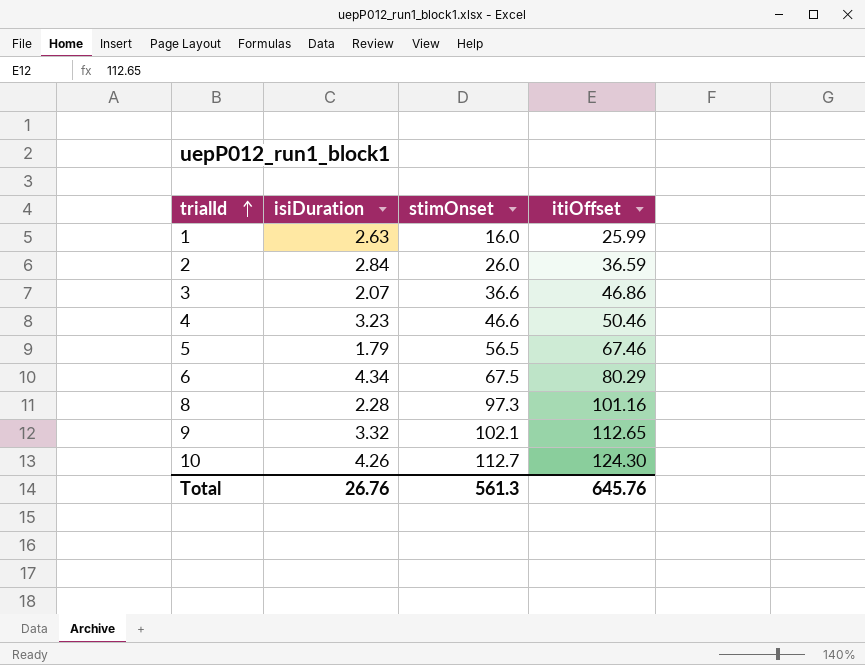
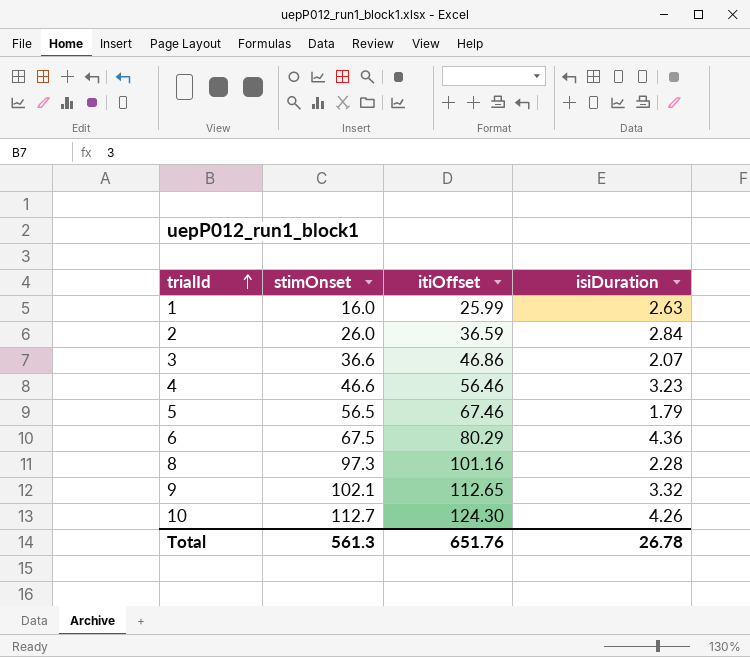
column isiDuration | position: 2 -> 4
4 | itiOffset: 50.46 -> 56.46
6 | isiDuration: 4.34 -> 4.36
Total | itiOffset: 645.76 -> 651.76
Total | isiDuration: 26.76 -> 26.78

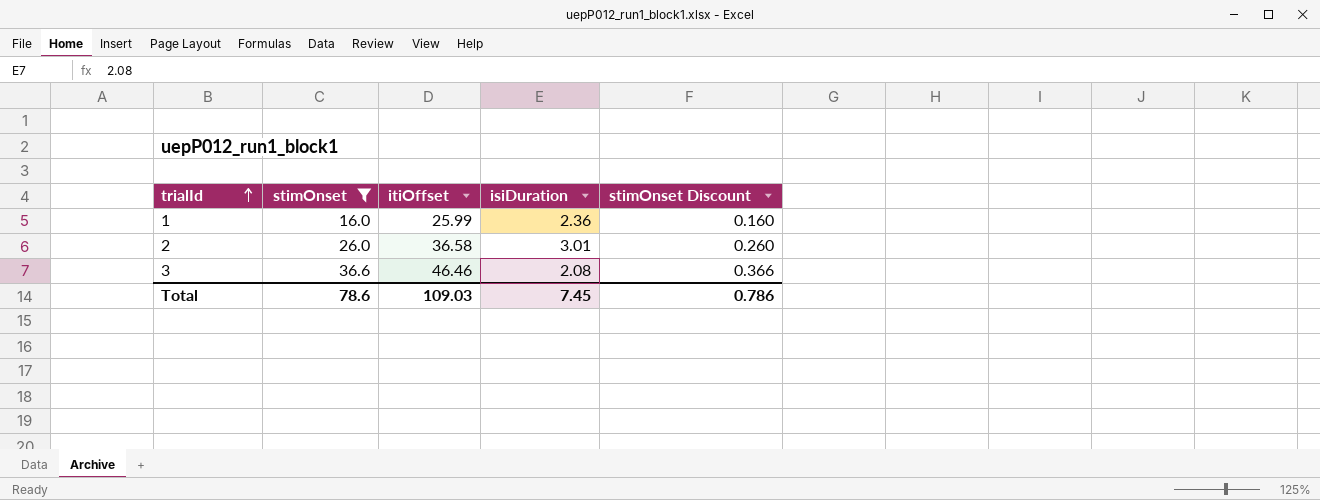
filter: none -> stimOnset <= 36.6
column stimOnset Discount | formula: none -> [stimOnset] * 0.01
1 | isiDuration: 2.63 -> 2.36
2 | itiOffset: 36.59 -> 36.58
2 | isiDuration: 2.84 -> 3.01
3 | itiOffset: 46.86 -> 46.46
3 | isiDuration: 2.07 -> 2.08
Total | stimOnset: 561.3 -> 78.6
Total | itiOffset: 651.76 -> 109.03
Total | isiDuration: 26.78 -> 7.45

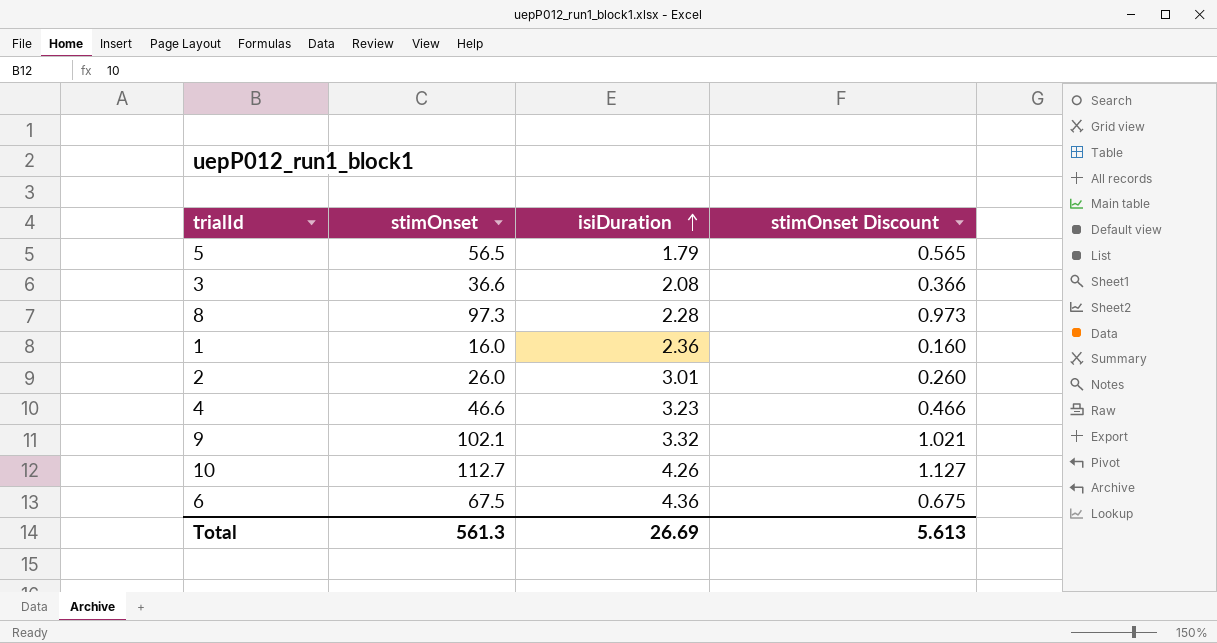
filter: stimOnset <= 36.6 -> none
row order: trialId ascending -> isiDuration ascending
column itiOffset | position: 3 -> none
Total | stimOnset: 78.6 -> 561.3
Total | isiDuration: 7.45 -> 26.69
Total | stimOnset Discount: 0.786 -> 5.613

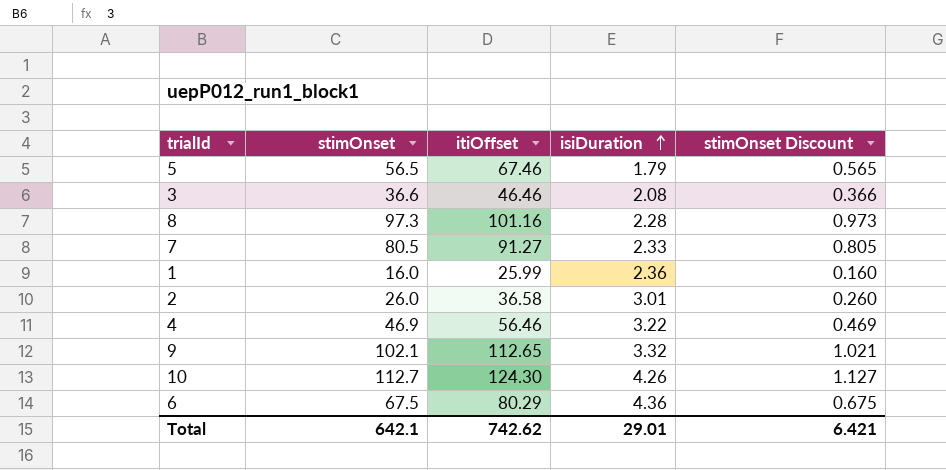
column itiOffset | position: none -> 3
row 7: none -> 80.5 | 91.27 | 2.33 | 0.805
4 | stimOnset: 46.6 -> 46.9
4 | isiDuration: 3.23 -> 3.22
4 | stimOnset Discount: 0.466 -> 0.469
Total | stimOnset: 561.3 -> 642.1
Total | isiDuration: 26.69 -> 29.01
Total | stimOnset Discount: 5.613 -> 6.421

